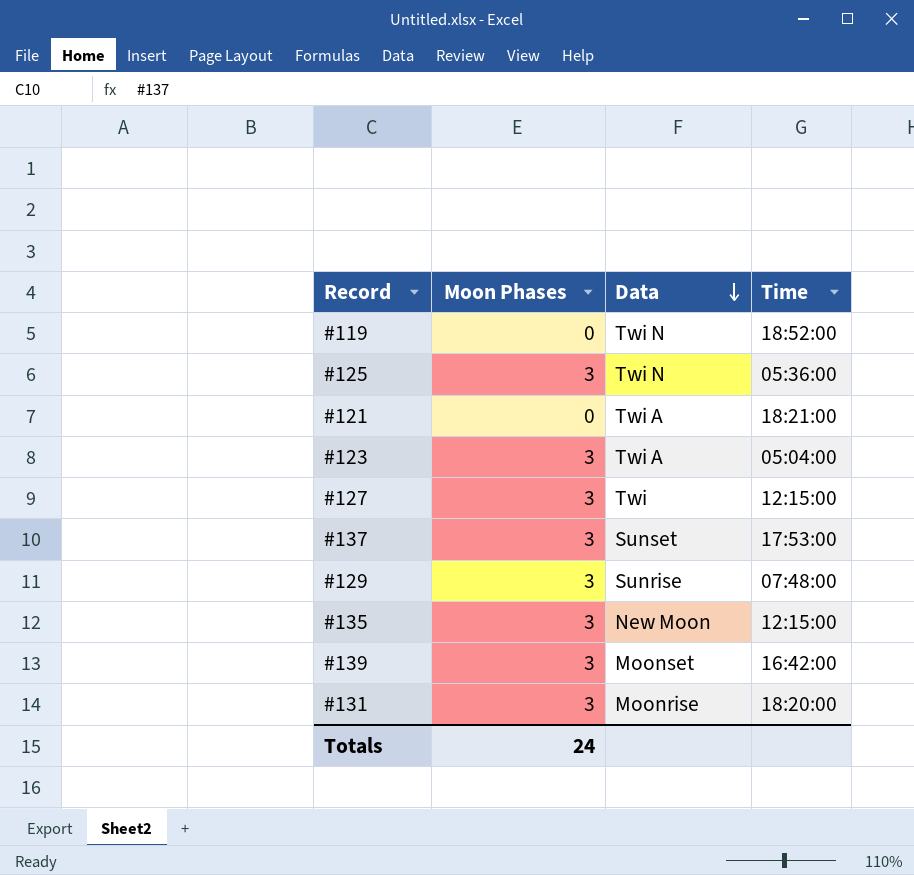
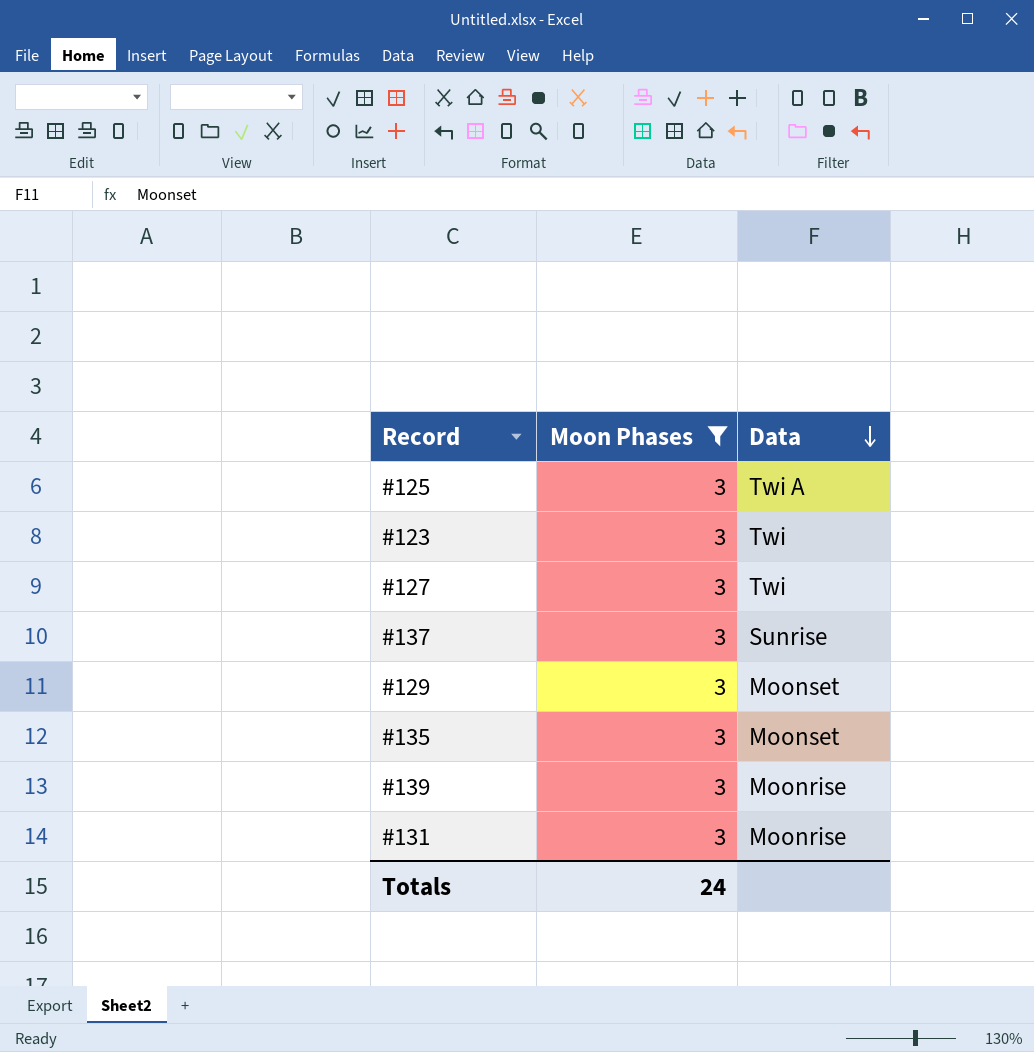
filter: none -> Moon Phases = 3
column Time | position: 4 -> none
#125 | Data: Twi N -> Twi A
#123 | Data: Twi A -> Twi
#137 | Data: Sunset -> Sunrise
#129 | Data: Sunrise -> Moonset
#135 | Data: New Moon -> Moonset
#139 | Data: Moonset -> Moonrise

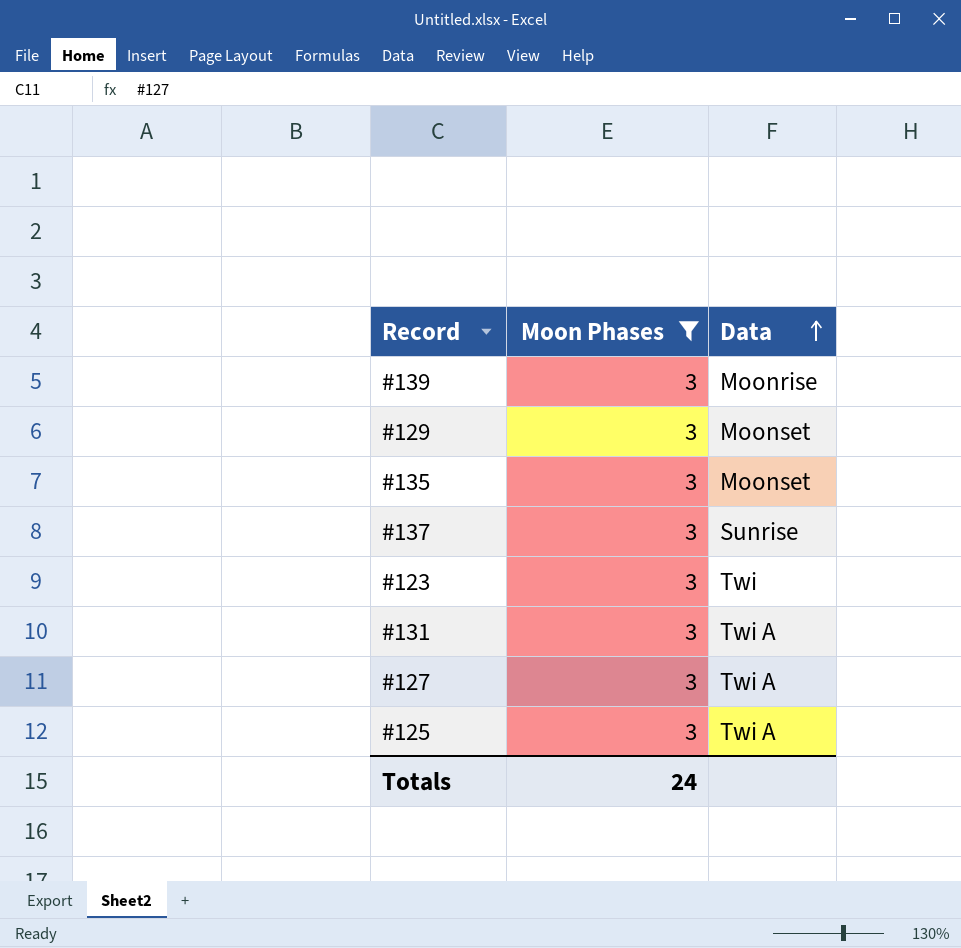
row order: Data descending -> Data ascending
#131 | Data: Moonrise -> Twi A
#127 | Data: Twi -> Twi A

